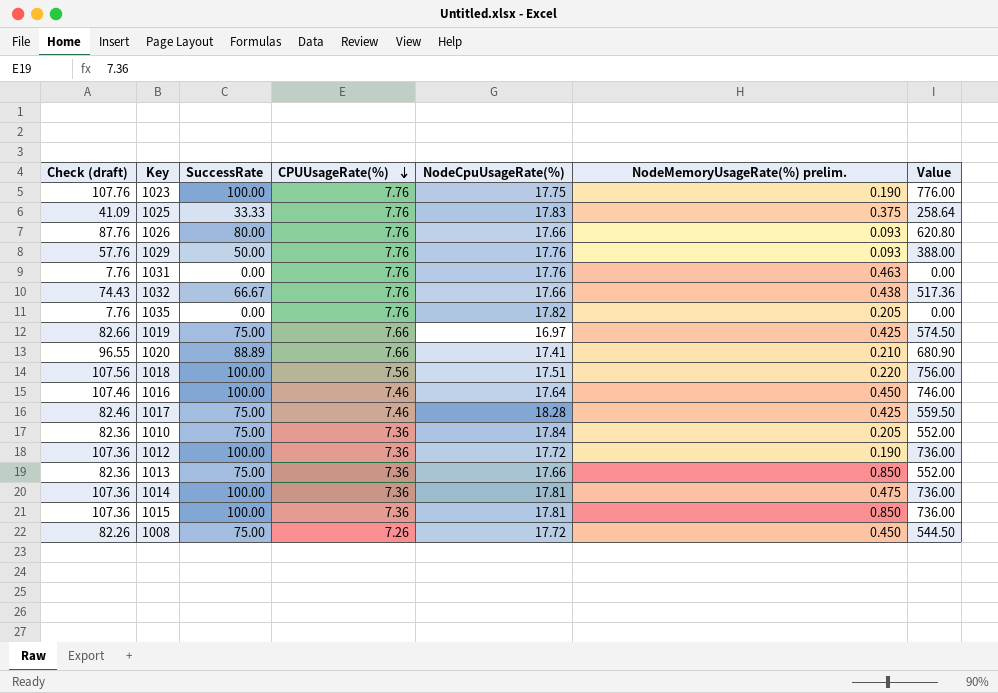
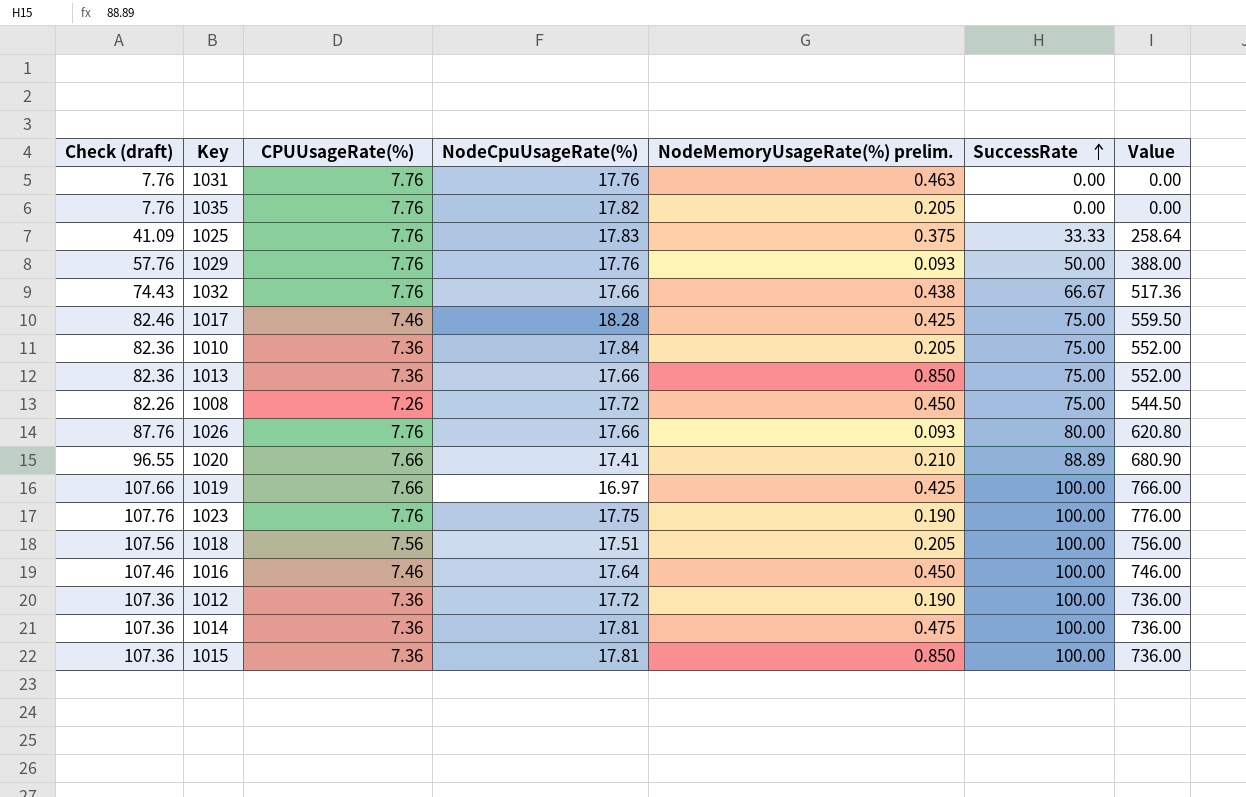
row order: CPUUsageRate(%) descending -> SuccessRate ascending
column SuccessRate | position: 3 -> 6
1019 | Check (draft): 82.66 -> 107.66
1019 | SuccessRate: 75.00 -> 100.00
1019 | Value: 574.50 -> 766.00
1018 | NodeMemoryUsageRate(%) prelim.: 0.220 -> 0.205

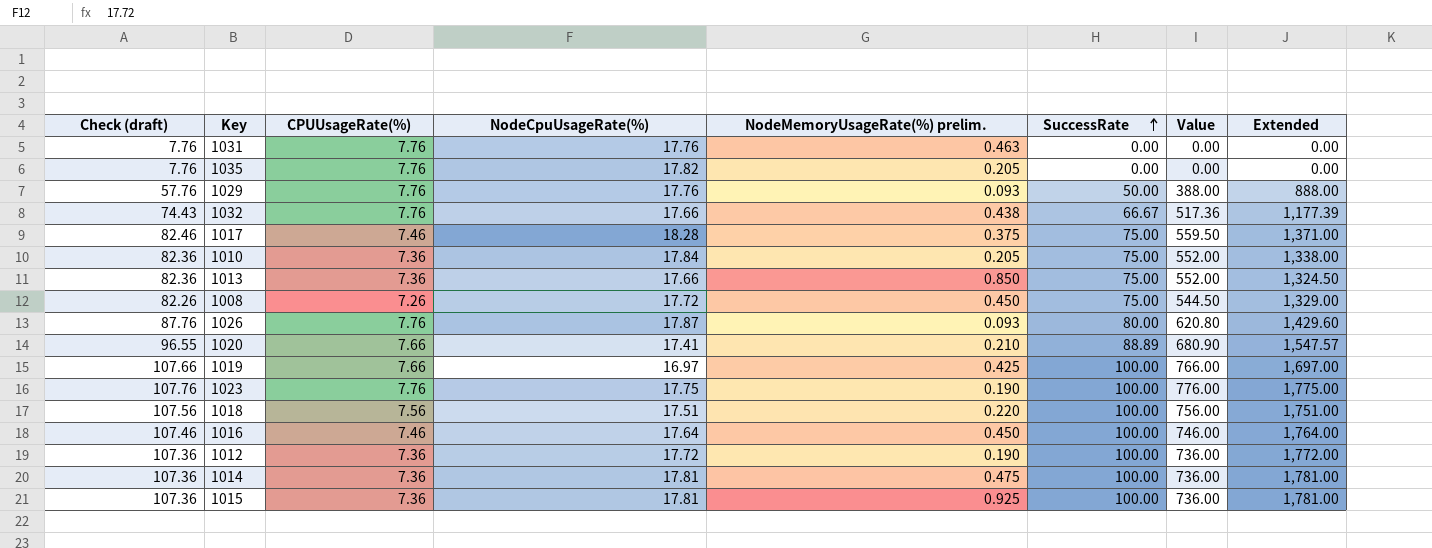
column Extended | formula: none -> [NodeCpuUsageRate(%)] * [SuccessRate]
row 1025: 41.09 | 7.76 | 17.83 | 0.375 | 33.33 | 258.64 -> none
1017 | NodeMemoryUsageRate(%) prelim.: 0.425 -> 0.375
1026 | NodeCpuUsageRate(%): 17.66 -> 17.87
1018 | NodeMemoryUsageRate(%) prelim.: 0.205 -> 0.220
1015 | NodeMemoryUsageRate(%) prelim.: 0.850 -> 0.925

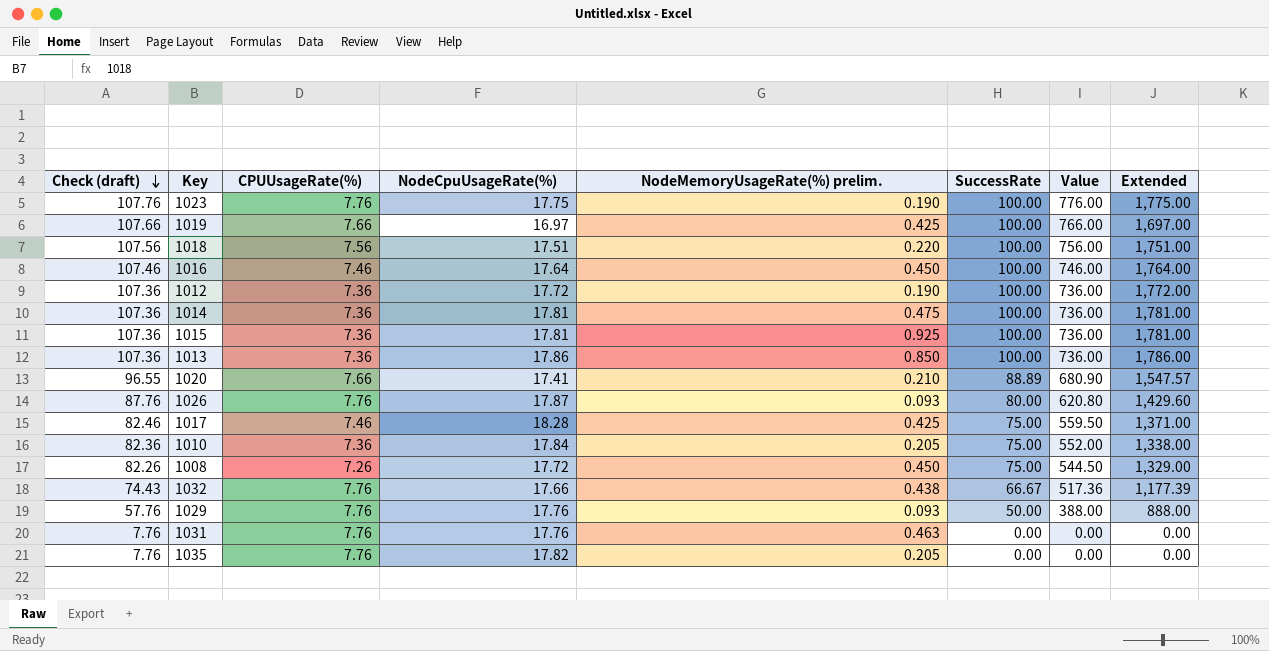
row order: SuccessRate ascending -> Check (draft) descending
1013 | Check (draft): 82.36 -> 107.36
1013 | NodeCpuUsageRate(%): 17.66 -> 17.86
1013 | SuccessRate: 75.00 -> 100.00
1013 | Value: 552.00 -> 736.00
1013 | Extended: 1,324.50 -> 1,786.00
1017 | NodeMemoryUsageRate(%) prelim.: 0.375 -> 0.425

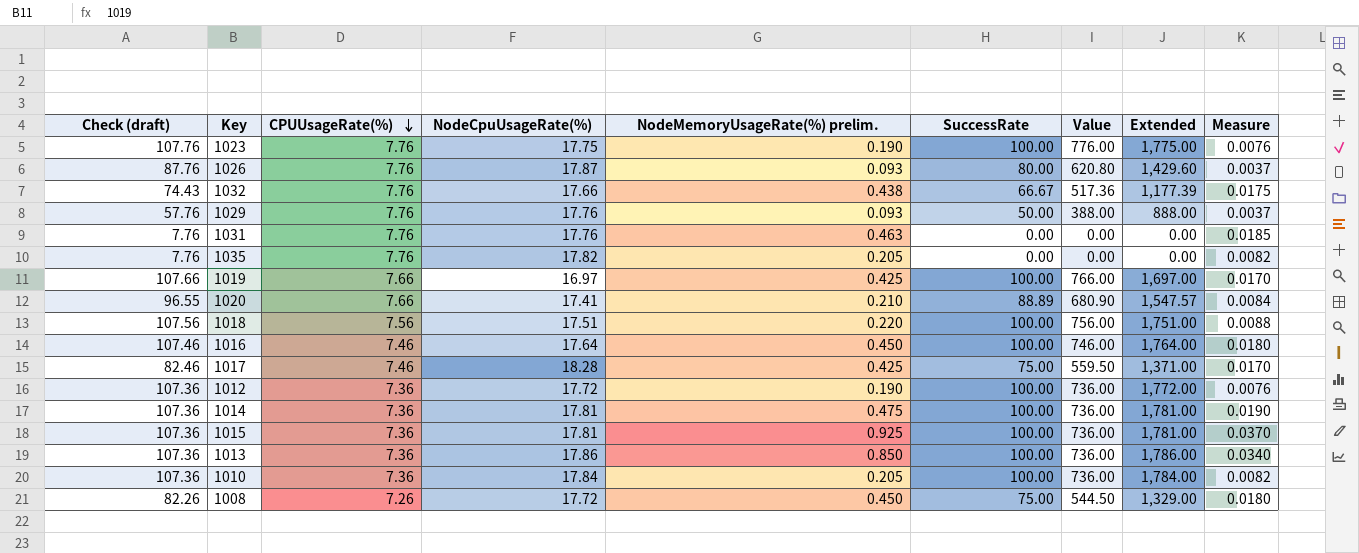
row order: Check (draft) descending -> CPUUsageRate(%) descending
column Measure | formula: none -> [NodeMemoryUsageRate(%) prelim.] * 0.04
1010 | Check (draft): 82.36 -> 107.36
1010 | SuccessRate: 75.00 -> 100.00
1010 | Value: 552.00 -> 736.00
1010 | Extended: 1,338.00 -> 1,784.00

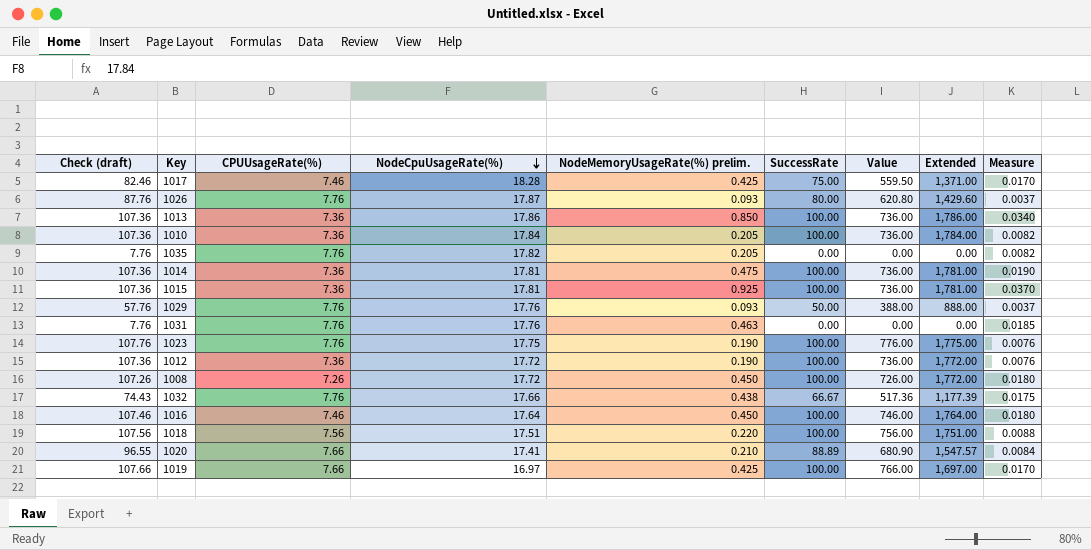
row order: CPUUsageRate(%) descending -> NodeCpuUsageRate(%) descending
1008 | Check (draft): 82.26 -> 107.26
1008 | SuccessRate: 75.00 -> 100.00
1008 | Value: 544.50 -> 726.00
1008 | Extended: 1,329.00 -> 1,772.00

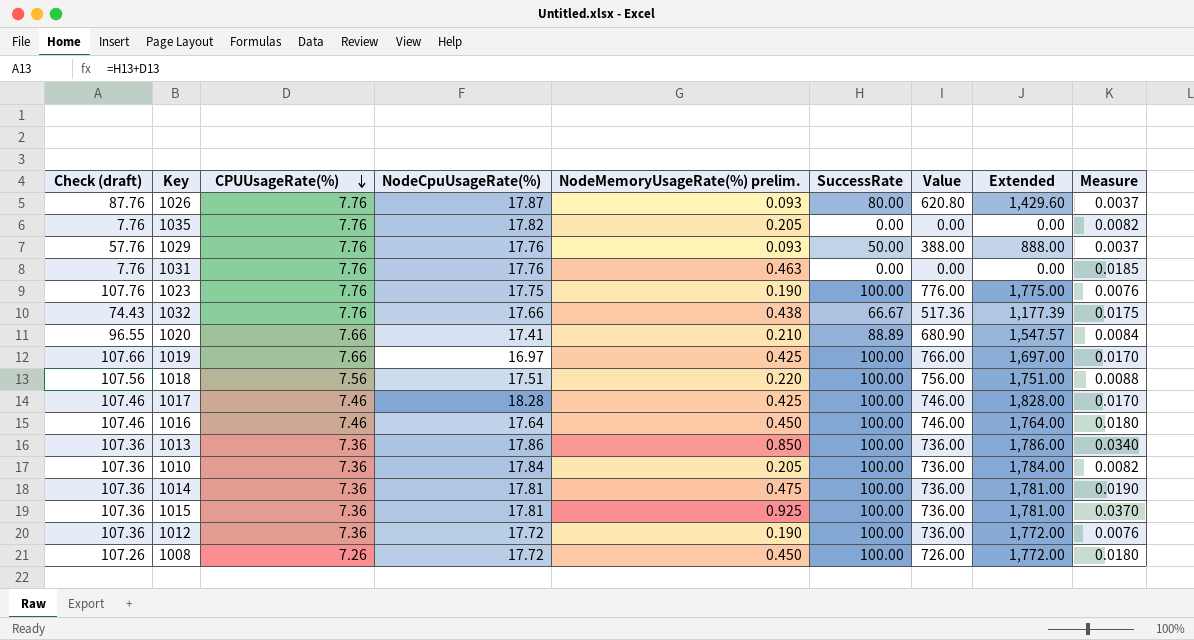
row order: NodeCpuUsageRate(%) descending -> CPUUsageRate(%) descending
1017 | Check (draft): 82.46 -> 107.46
1017 | SuccessRate: 75.00 -> 100.00
1017 | Value: 559.50 -> 746.00
1017 | Extended: 1,371.00 -> 1,828.00

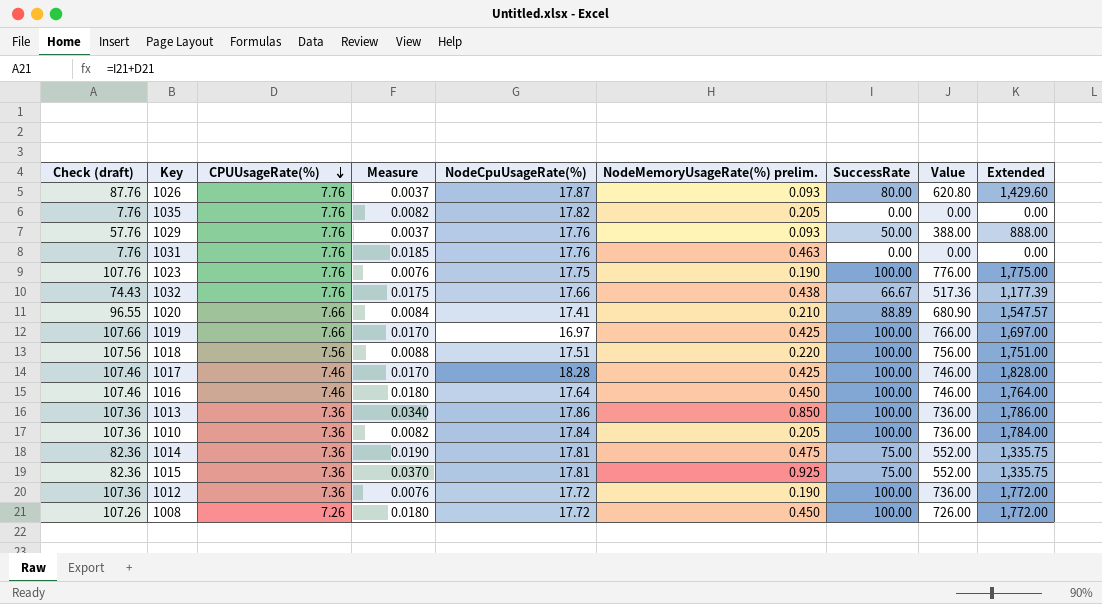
column Measure | position: 9 -> 4
1014 | Check (draft): 107.36 -> 82.36
1014 | SuccessRate: 100.00 -> 75.00
1014 | Value: 736.00 -> 552.00
1014 | Extended: 1,781.00 -> 1,335.75
1015 | Check (draft): 107.36 -> 82.36
1015 | SuccessRate: 100.00 -> 75.00
1015 | Value: 736.00 -> 552.00
1015 | Extended: 1,781.00 -> 1,335.75

